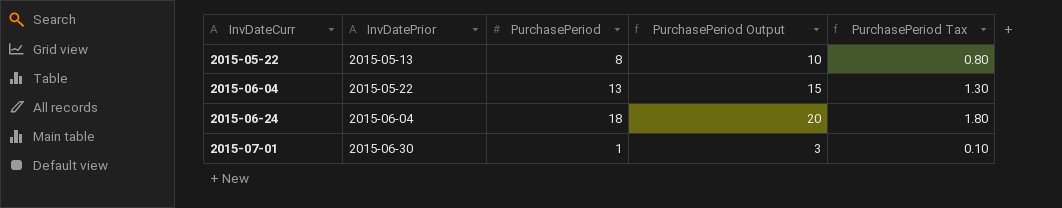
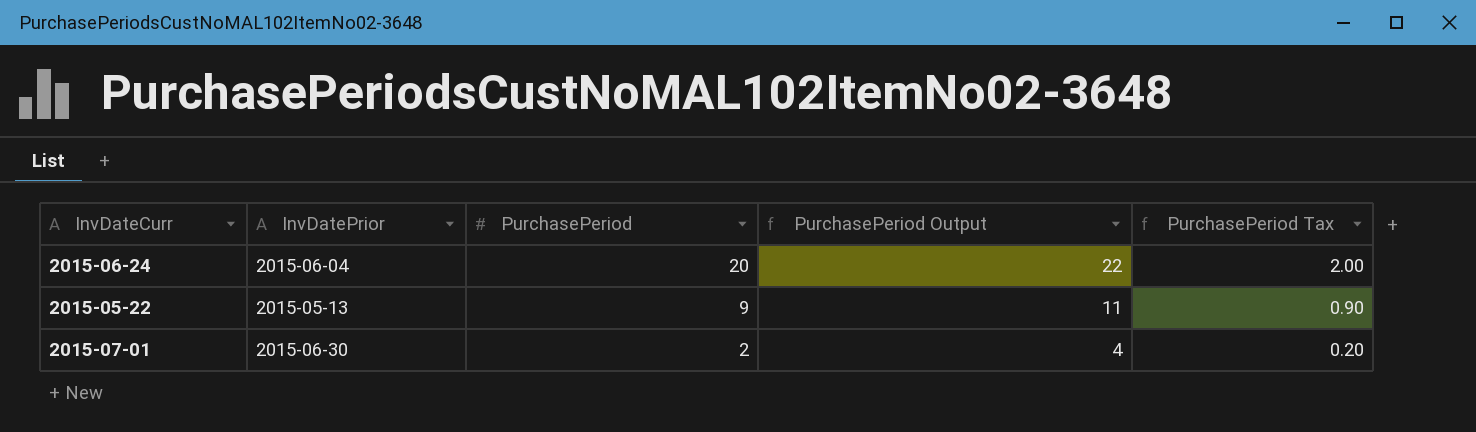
row order: InvDateCurr ascending -> PurchasePeriod descending
row 2015-06-04: 2015-05-22 | 13 | 15 | 1.30 -> none
2015-06-24 | PurchasePeriod: 18 -> 20
2015-06-24 | PurchasePeriod Output: 20 -> 22
2015-06-24 | PurchasePeriod Tax: 1.80 -> 2.00
2015-05-22 | PurchasePeriod: 8 -> 9
2015-05-22 | PurchasePeriod Output: 10 -> 11
2015-05-22 | PurchasePeriod Tax: 0.80 -> 0.90
2015-07-01 | PurchasePeriod: 1 -> 2
2015-07-01 | PurchasePeriod Output: 3 -> 4
2015-07-01 | PurchasePeriod Tax: 0.10 -> 0.20

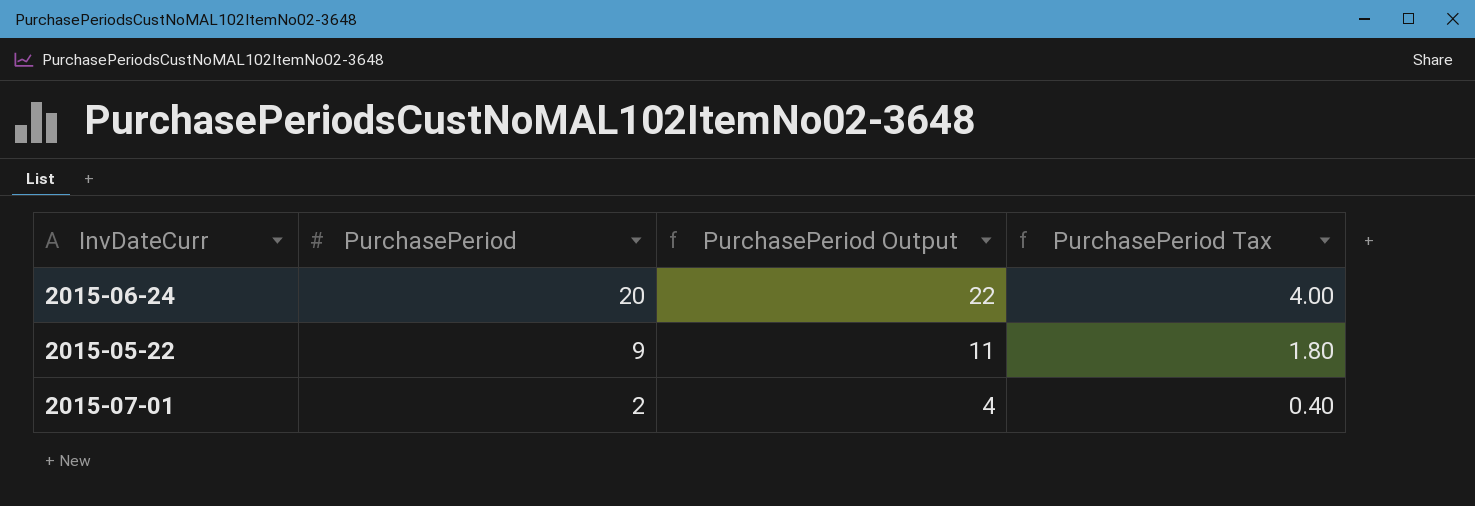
column InvDatePrior | position: 2 -> none
column PurchasePeriod Tax | formula: [PurchasePeriod] * 0.1 -> [PurchasePeriod] * 0.2

